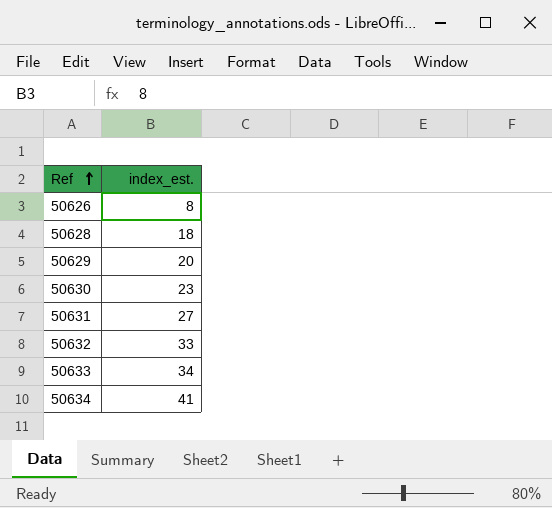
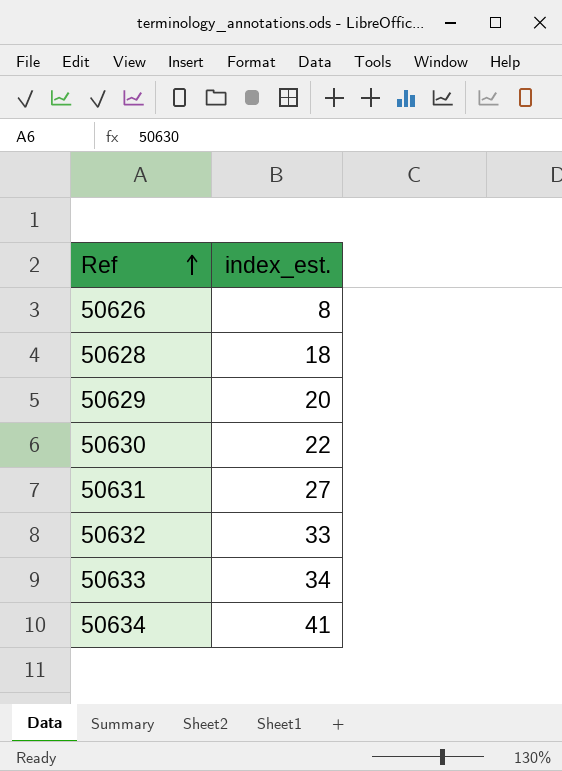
50630 | index_est.: 23 -> 22

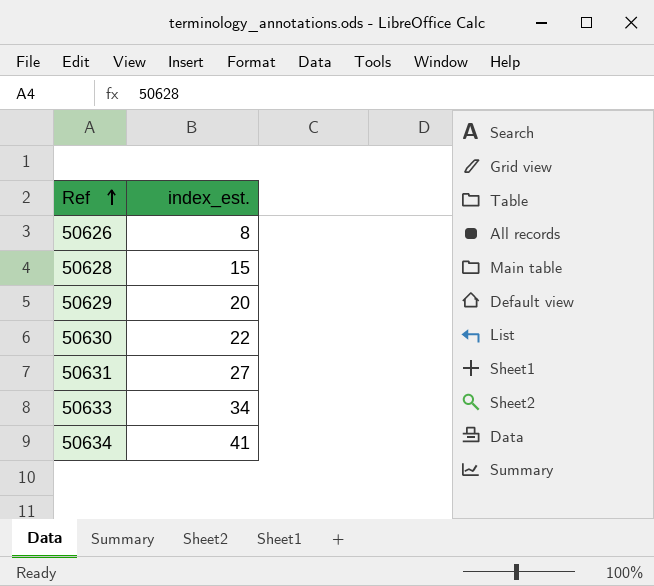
row 50632: 33 -> none
50628 | index_est.: 18 -> 15

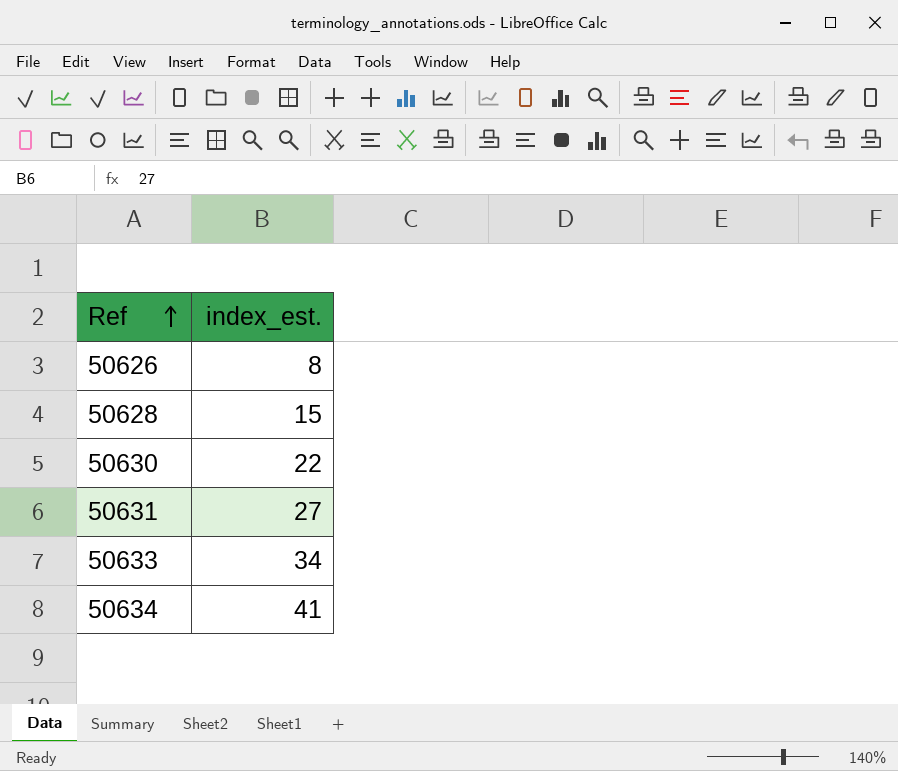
row 50629: 20 -> none

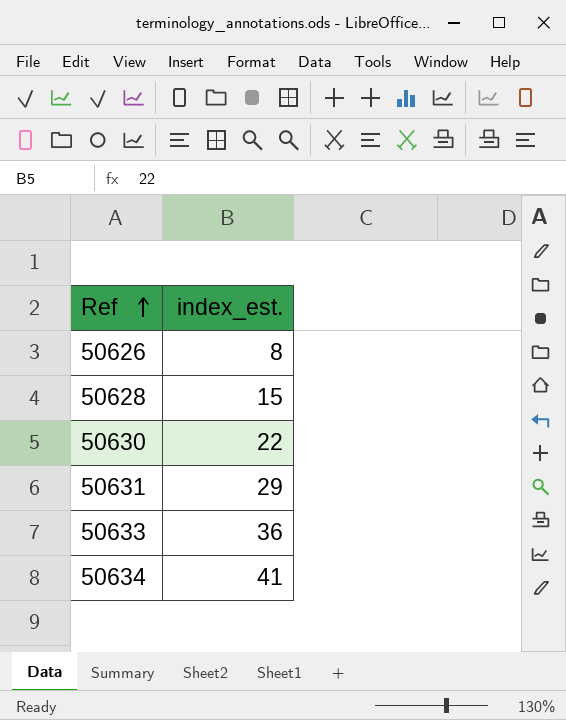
50631 | index_est.: 27 -> 29
50633 | index_est.: 34 -> 36

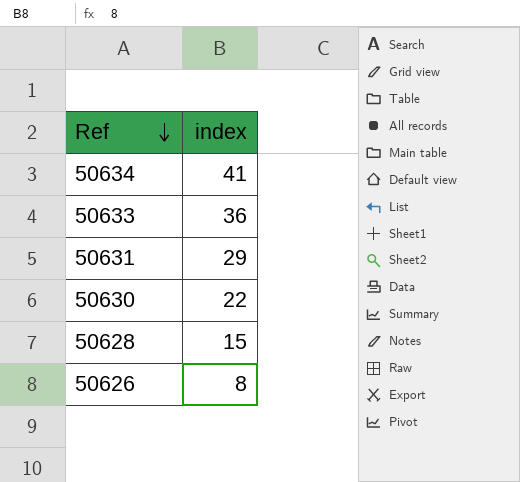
row order: Ref ascending -> Ref descending
column name: index_est. -> index

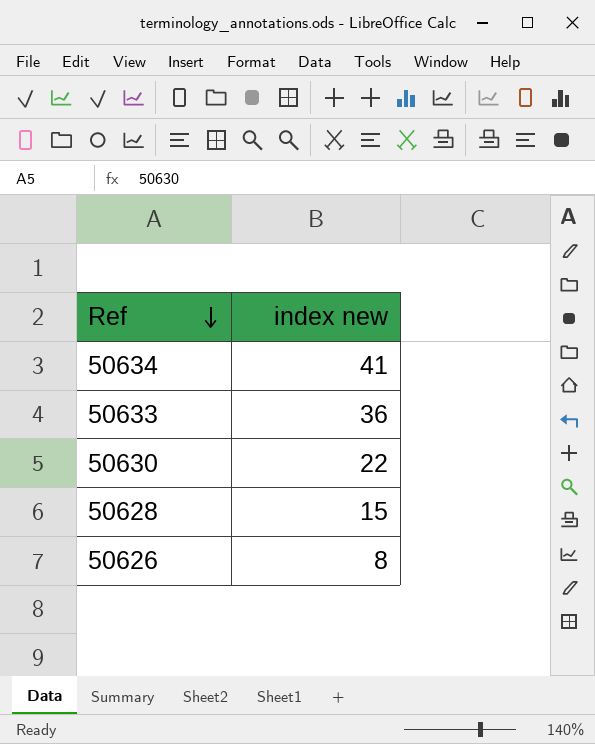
column name: index -> index new
row 50631: 29 -> none

